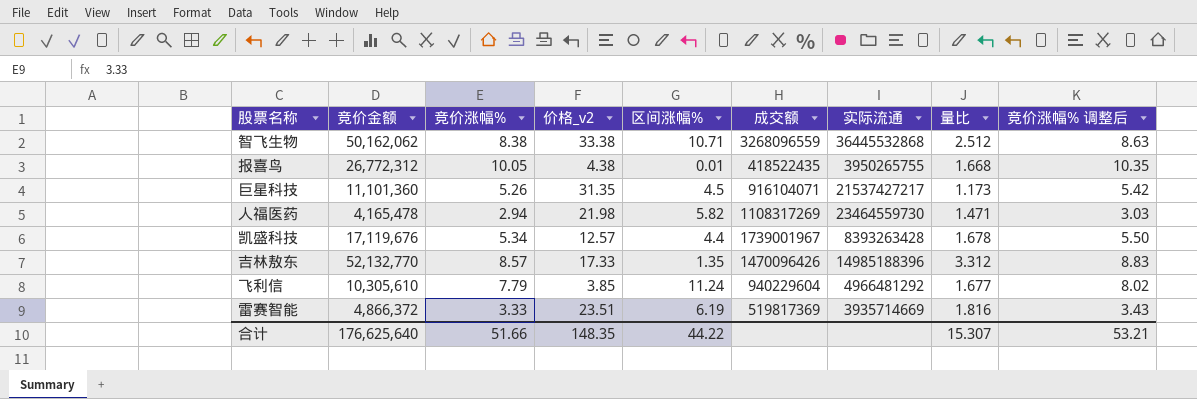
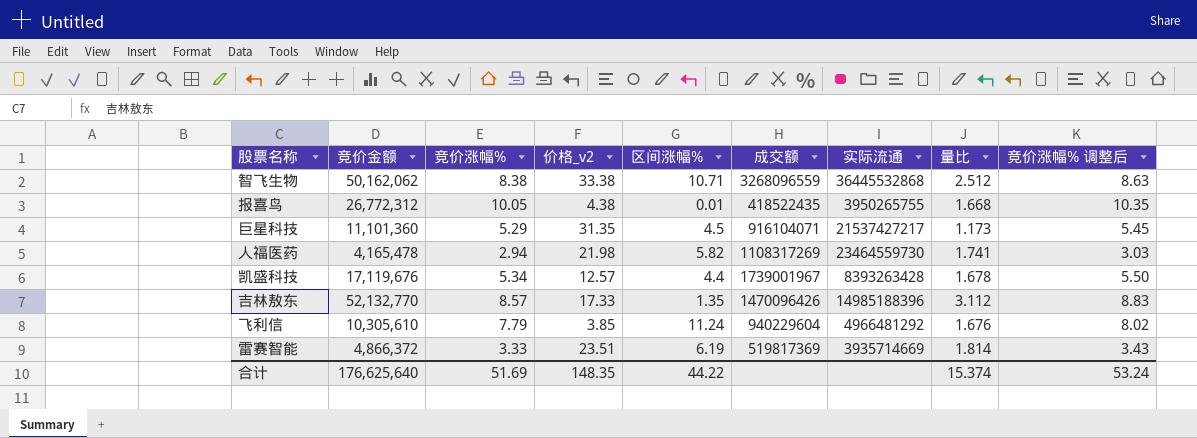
巨星科技 | 竞价涨幅%: 5.26 -> 5.29
巨星科技 | 竞价涨幅% 调整后: 5.42 -> 5.45
人福医药 | 量比: 1.471 -> 1.741
吉林敖东 | 量比: 3.312 -> 3.112
飞利信 | 量比: 1.677 -> 1.676
雷赛智能 | 量比: 1.816 -> 1.814
合计 | 竞价涨幅%: 51.66 -> 51.69
合计 | 量比: 15.307 -> 15.374
合计 | 竞价涨幅% 调整后: 53.21 -> 53.24

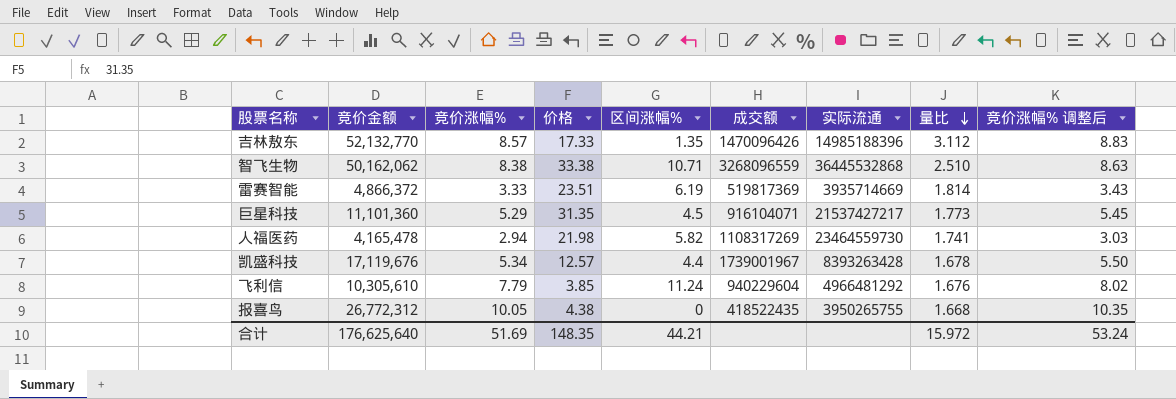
row order: none -> 量比 descending
column name: 价格_v2 -> 价格
智飞生物 | 量比: 2.512 -> 2.510
巨星科技 | 量比: 1.173 -> 1.773
报喜鸟 | 区间涨幅%: 0.01 -> 0
合计 | 区间涨幅%: 44.22 -> 44.21
合计 | 量比: 15.374 -> 15.972

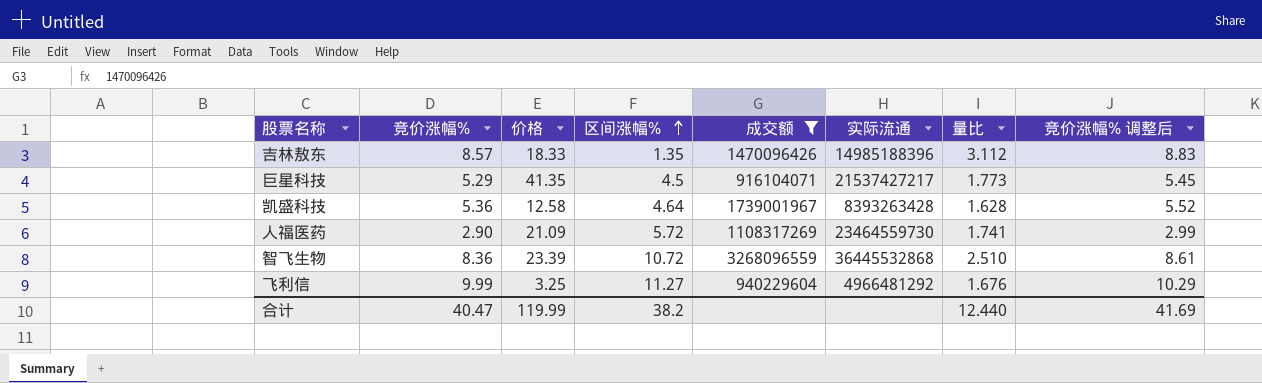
filter: none -> 成交额 >= 916104071
row order: 量比 descending -> 区间涨幅% ascending
column 竞价金额 | position: 2 -> none
吉林敖东 | 价格: 17.33 -> 18.33
巨星科技 | 价格: 31.35 -> 41.35
凯盛科技 | 竞价涨幅%: 5.34 -> 5.36
凯盛科技 | 价格: 12.57 -> 12.58
凯盛科技 | 区间涨幅%: 4.4 -> 4.64
凯盛科技 | 量比: 1.678 -> 1.628
凯盛科技 | 竞价涨幅% 调整后: 5.50 -> 5.52
人福医药 | 竞价涨幅%: 2.94 -> 2.90
人福医药 | 价格: 21.98 -> 21.09
人福医药 | 区间涨幅%: 5.82 -> 5.72
人福医药 | 竞价涨幅% 调整后: 3.03 -> 2.99
智飞生物 | 竞价涨幅%: 8.38 -> 8.36
智飞生物 | 价格: 33.38 -> 23.39
智飞生物 | 区间涨幅%: 10.71 -> 10.72
智飞生物 | 竞价涨幅% 调整后: 8.63 -> 8.61
飞利信 | 竞价涨幅%: 7.79 -> 9.99
飞利信 | 价格: 3.85 -> 3.25
飞利信 | 区间涨幅%: 11.24 -> 11.27
飞利信 | 竞价涨幅% 调整后: 8.02 -> 10.29
合计 | 竞价涨幅%: 51.69 -> 40.47
合计 | 价格: 148.35 -> 119.99
合计 | 区间涨幅%: 44.21 -> 38.2
合计 | 量比: 15.972 -> 12.440
合计 | 竞价涨幅% 调整后: 53.24 -> 41.69

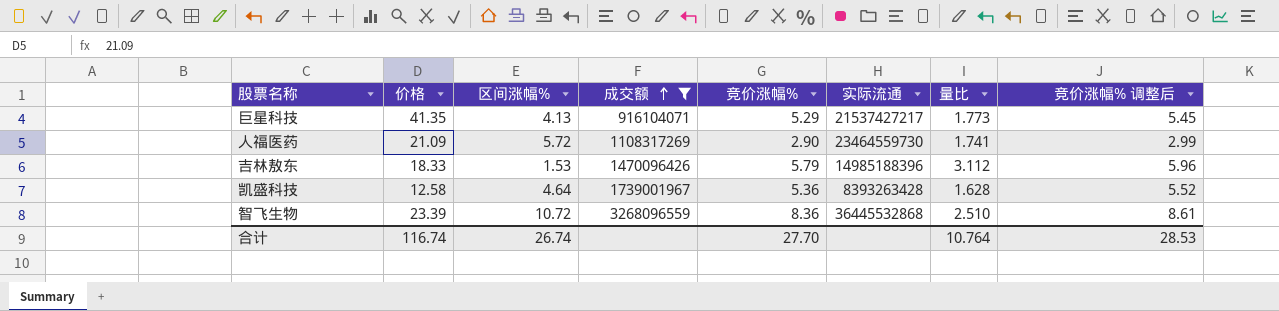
row order: 区间涨幅% ascending -> 成交额 ascending
column 竞价涨幅% | position: 2 -> 5
row 飞利信: 9.99 | 3.25 | 11.27 | 940229604 | 4966481292 | 1.676 | 10.29 -> none
巨星科技 | 区间涨幅%: 4.5 -> 4.13
吉林敖东 | 区间涨幅%: 1.35 -> 1.53
吉林敖东 | 竞价涨幅%: 8.57 -> 5.79
吉林敖东 | 竞价涨幅% 调整后: 8.83 -> 5.96
合计 | 价格: 119.99 -> 116.74
合计 | 区间涨幅%: 38.2 -> 26.74
合计 | 竞价涨幅%: 40.47 -> 27.70
合计 | 量比: 12.440 -> 10.764
合计 | 竞价涨幅% 调整后: 41.69 -> 28.53

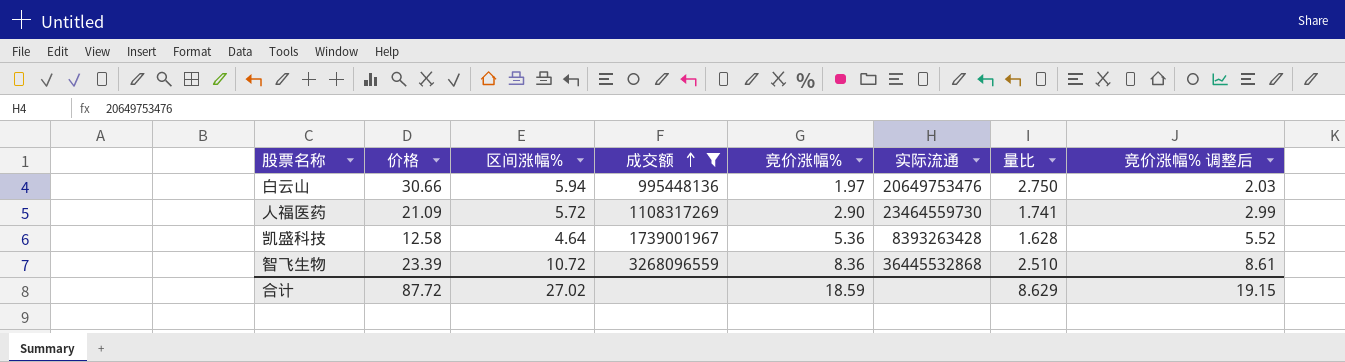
row 巨星科技: 41.35 | 4.13 | 916104071 | 5.29 | 21537427217 | 1.773 | 5.45 -> none
row 吉林敖东: 18.33 | 1.53 | 1470096426 | 5.79 | 14985188396 | 3.112 | 5.96 -> none
row 白云山: none -> 30.66 | 5.94 | 995448136 | 1.97 | 20649753476 | 2.750 | 2.03
合计 | 价格: 116.74 -> 87.72
合计 | 区间涨幅%: 26.74 -> 27.02
合计 | 竞价涨幅%: 27.70 -> 18.59
合计 | 量比: 10.764 -> 8.629
合计 | 竞价涨幅% 调整后: 28.53 -> 19.15

